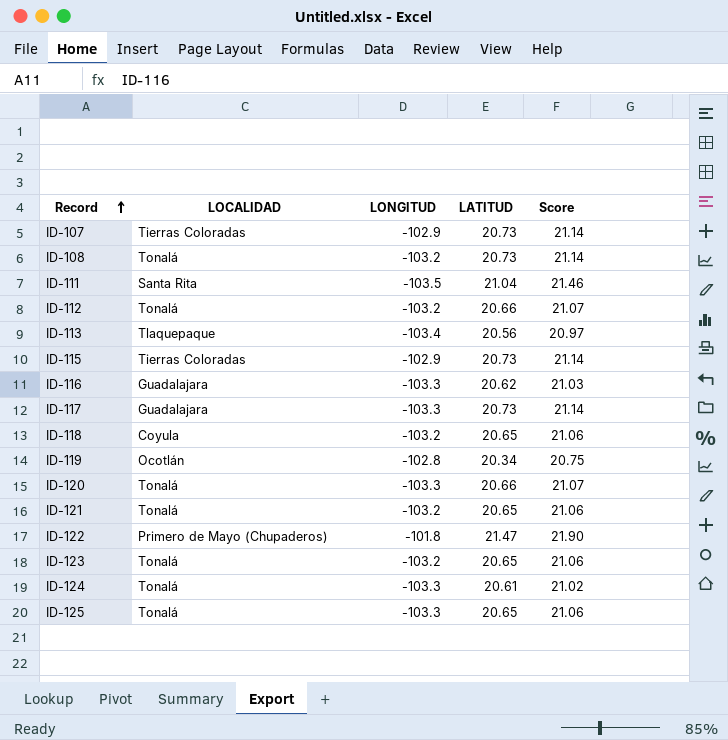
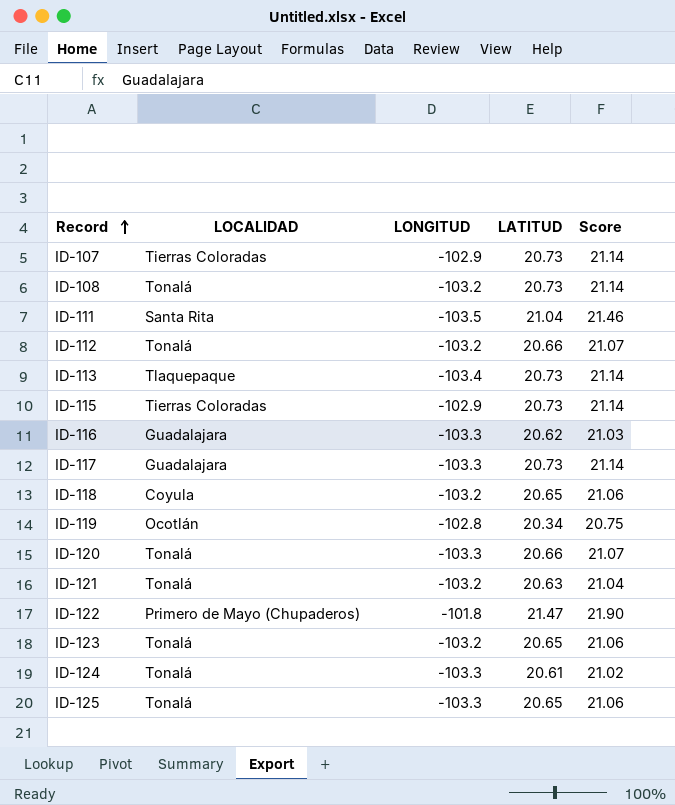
ID-113 | LATITUD: 20.56 -> 20.73
ID-113 | Score: 20.97 -> 21.14
ID-121 | LATITUD: 20.65 -> 20.63
ID-121 | Score: 21.06 -> 21.04

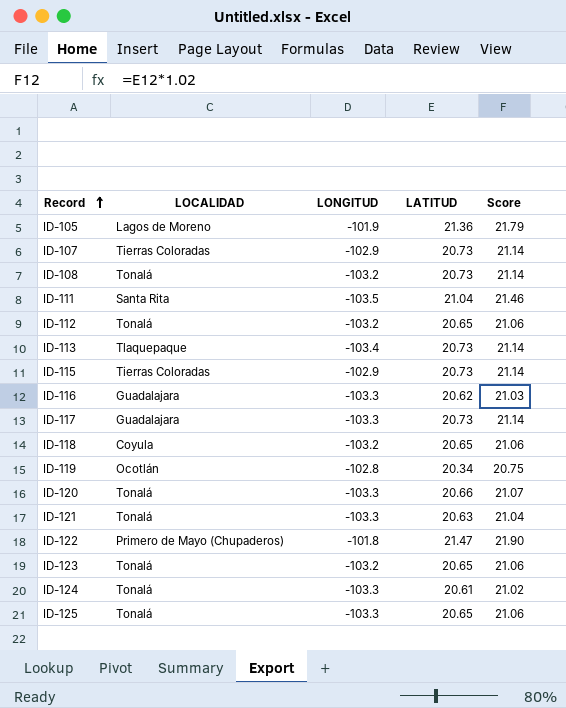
row ID-105: none -> Lagos de Moreno | -101.9 | 21.36 | 21.79
ID-112 | LATITUD: 20.66 -> 20.65
ID-112 | Score: 21.07 -> 21.06
ID-121 | LONGITUD: -103.2 -> -103.3

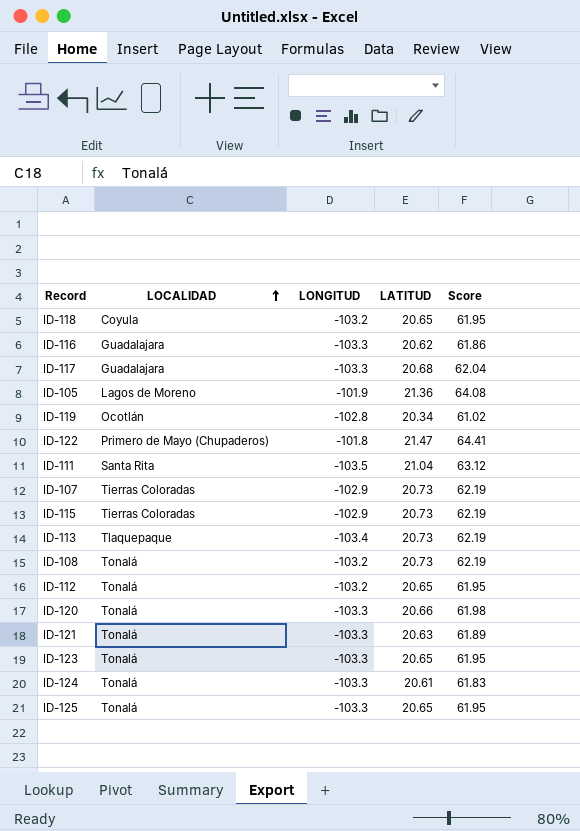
row order: Record ascending -> LOCALIDAD ascending
column Score | formula: [LATITUD] * 1.02 -> [LATITUD] * 3
ID-117 | LATITUD: 20.73 -> 20.68
ID-123 | LONGITUD: -103.2 -> -103.3

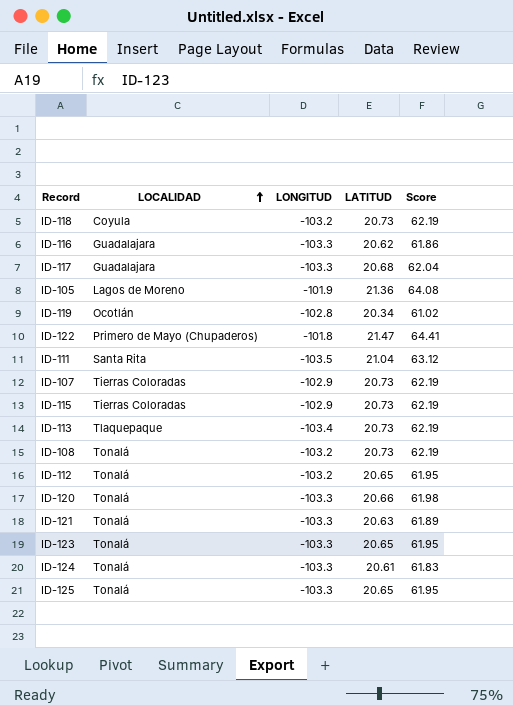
ID-118 | LATITUD: 20.65 -> 20.73
ID-118 | Score: 61.95 -> 62.19

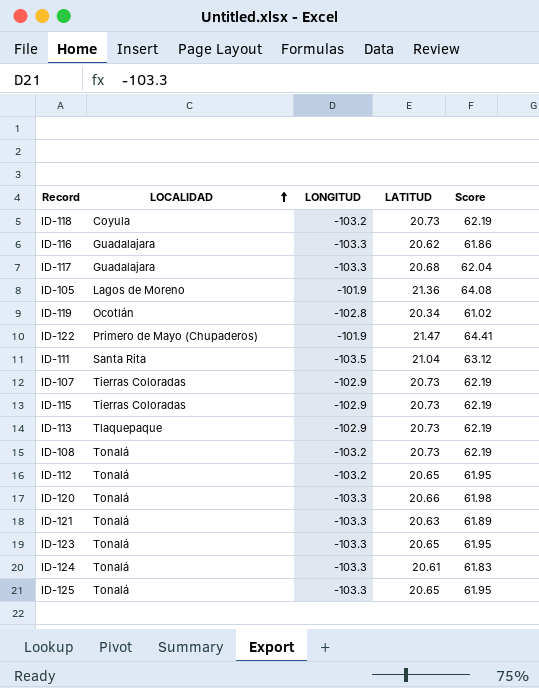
ID-122 | LONGITUD: -101.8 -> -101.9
ID-113 | LONGITUD: -103.4 -> -102.9

